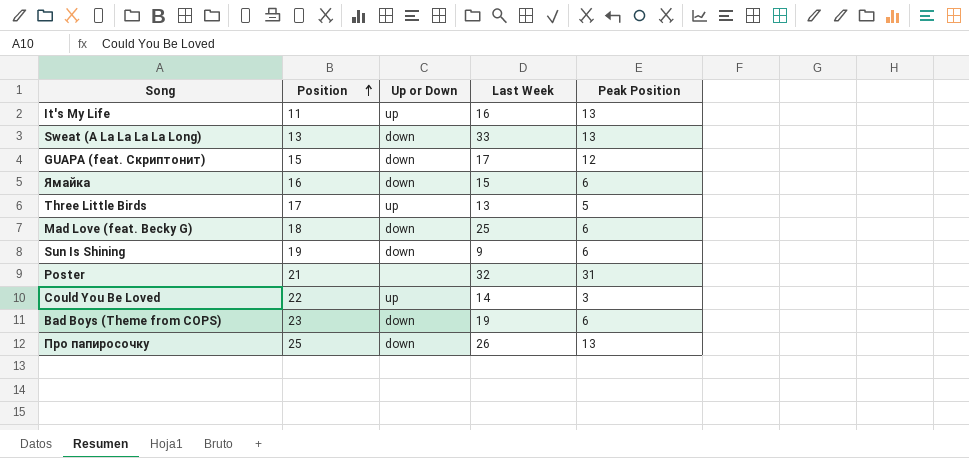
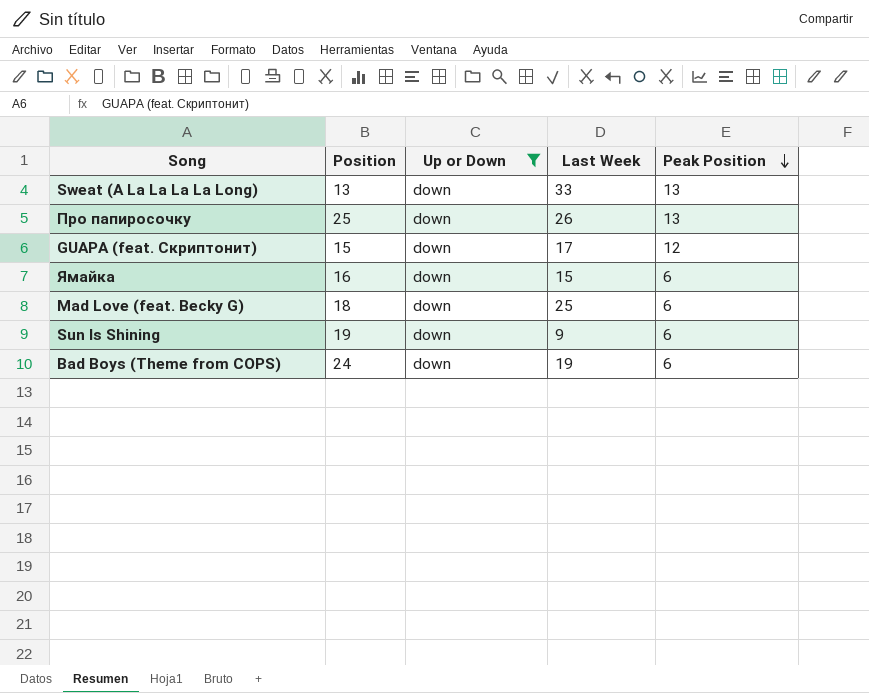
filter: none -> Up or Down = down
row order: Position ascending -> Peak Position descending
Bad Boys (Theme from COPS) | Position: 23 -> 24

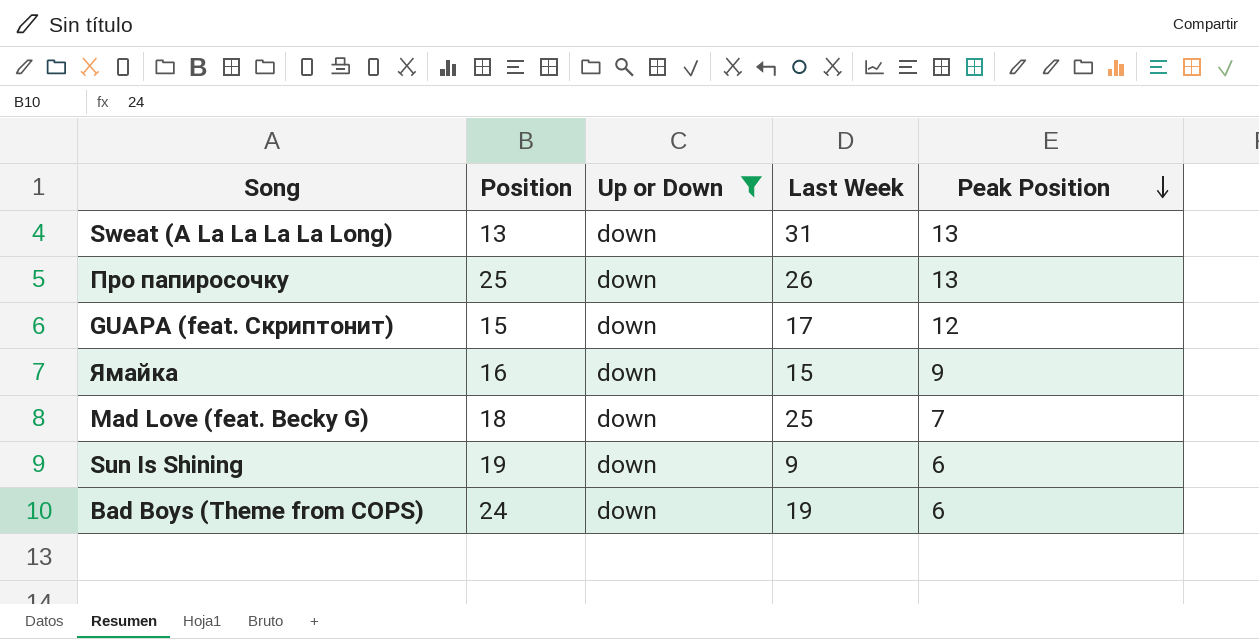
Sweat (A La La La La Long) | Last Week: 33 -> 31
Ямайка | Peak Position: 6 -> 9
Mad Love (feat. Becky G) | Peak Position: 6 -> 7

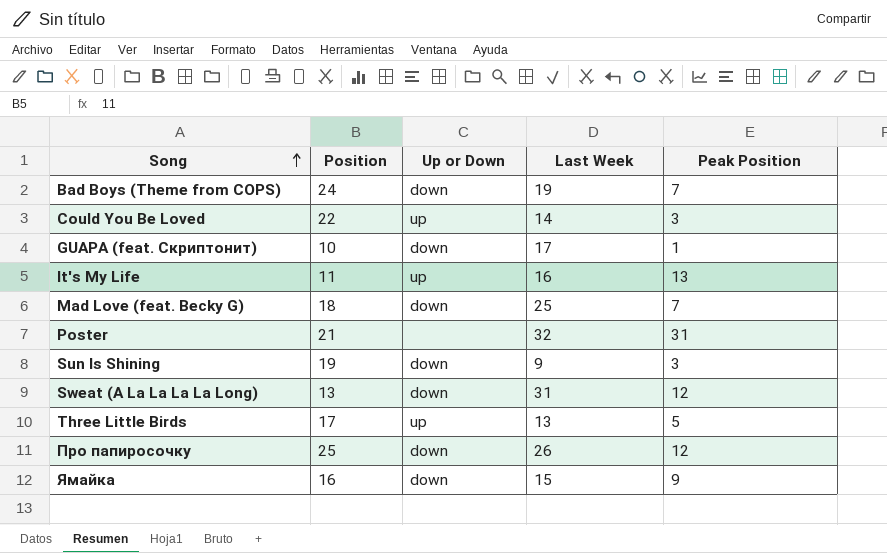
filter: Up or Down = down -> none
row order: Peak Position descending -> Song ascending
Bad Boys (Theme from COPS) | Peak Position: 6 -> 7
GUAPA (feat. Скриптонит) | Position: 15 -> 10
GUAPA (feat. Скриптонит) | Peak Position: 12 -> 1
Sun Is Shining | Peak Position: 6 -> 3
Sweat (A La La La La Long) | Peak Position: 13 -> 12
Про папиросочку | Peak Position: 13 -> 12

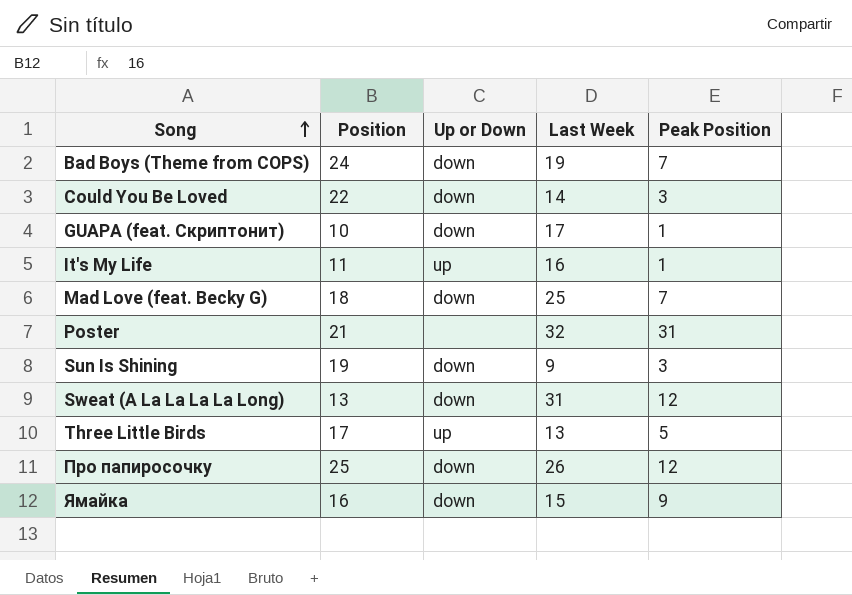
Could You Be Loved | Up or Down: up -> down
It's My Life | Peak Position: 13 -> 1

